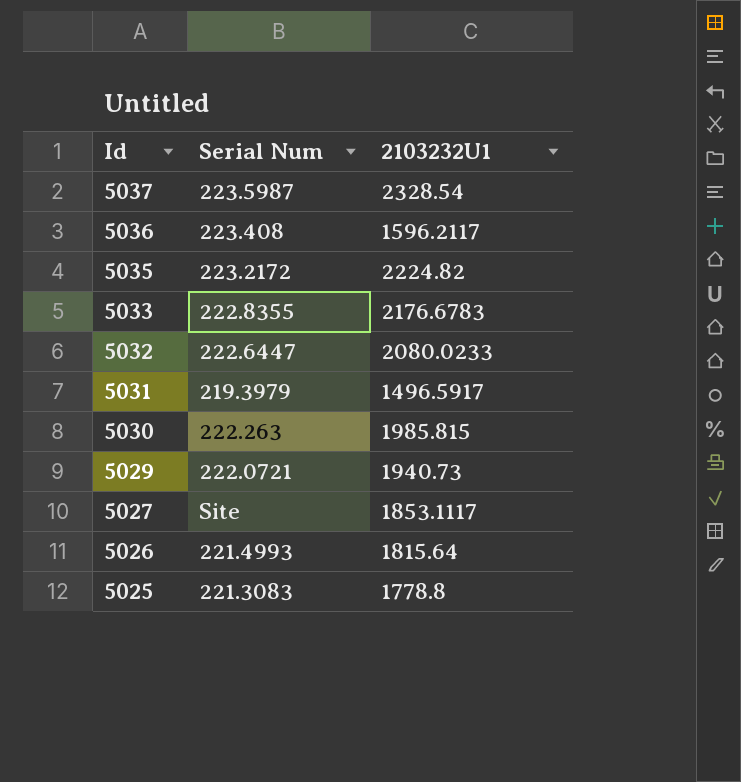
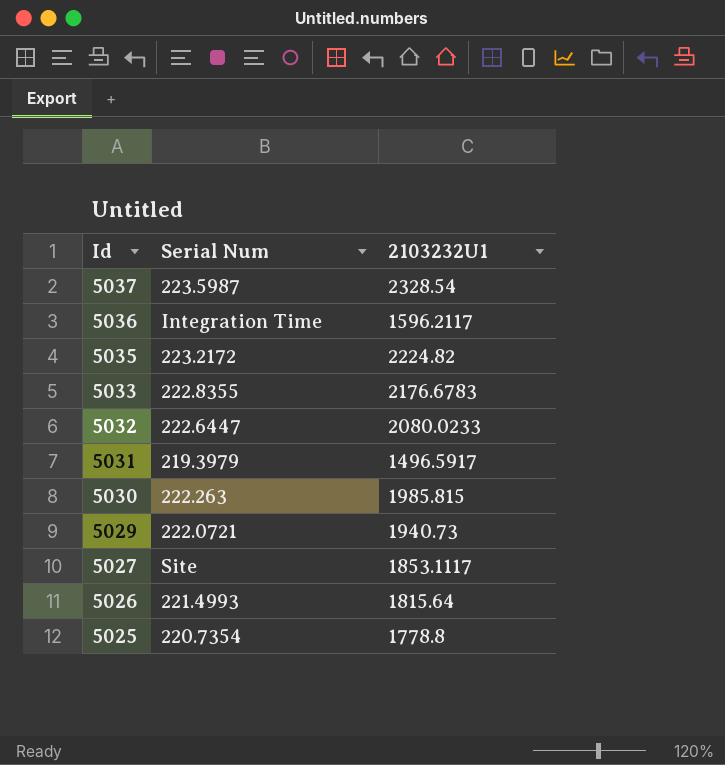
5036 | Serial Num: 223.408 -> Integration Time
5025 | Serial Num: 221.3083 -> 220.7354

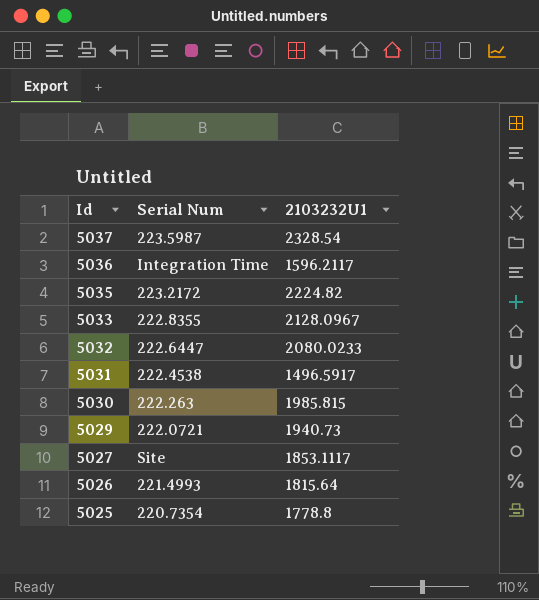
5033 | 2103232U1: 2176.6783 -> 2128.0967
5031 | Serial Num: 219.3979 -> 222.4538

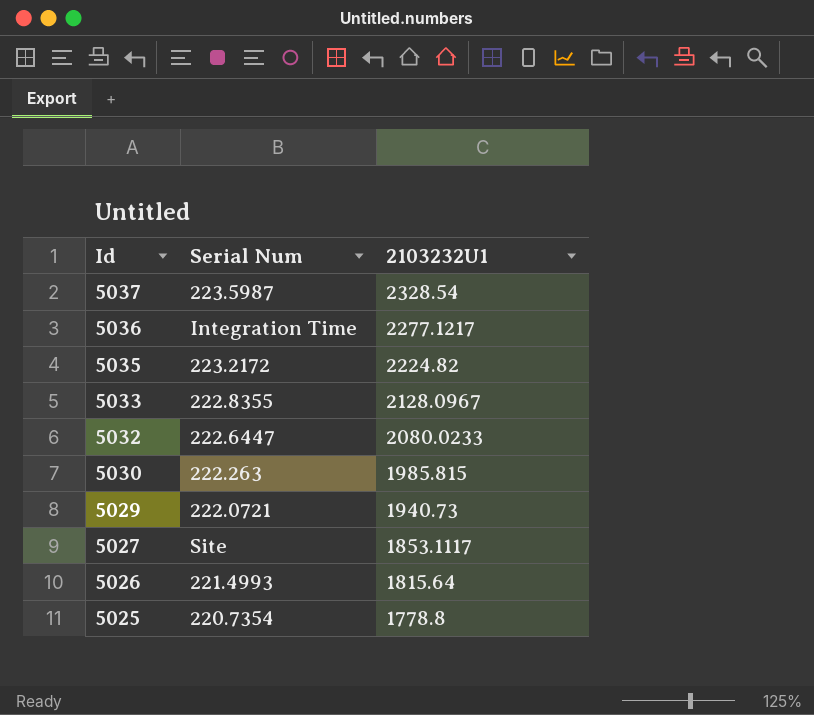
row 5031: 222.4538 | 1496.5917 -> none
5036 | 2103232U1: 1596.2117 -> 2277.1217

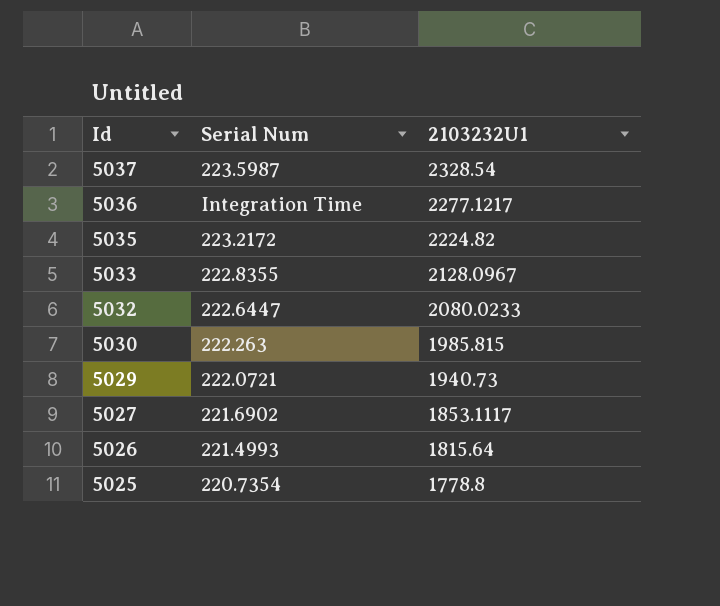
5027 | Serial Num: Site -> 221.6902

